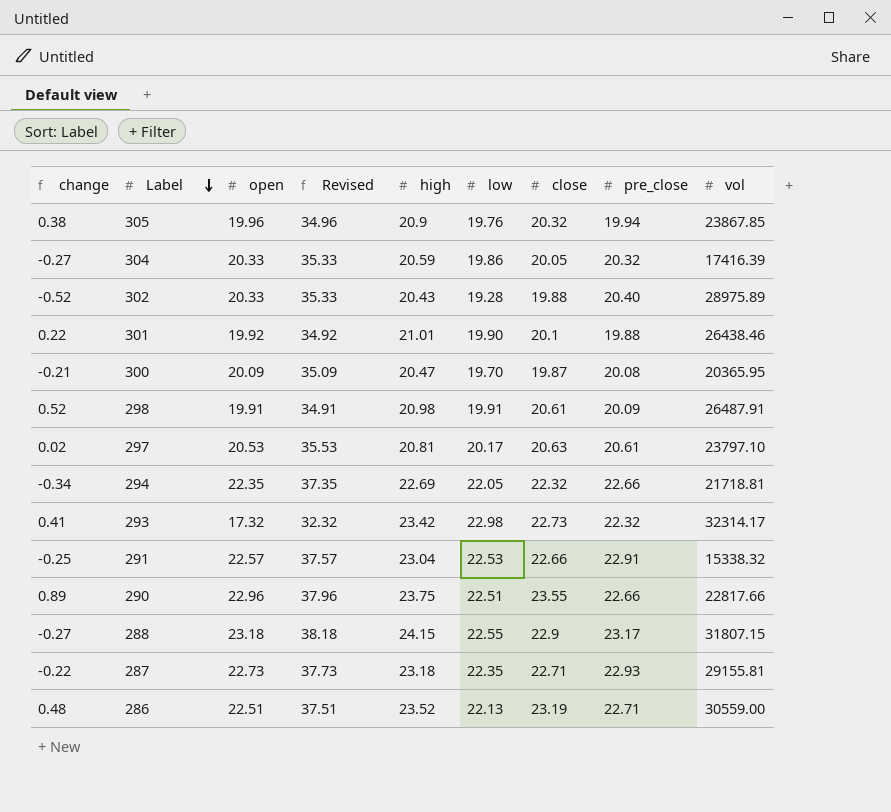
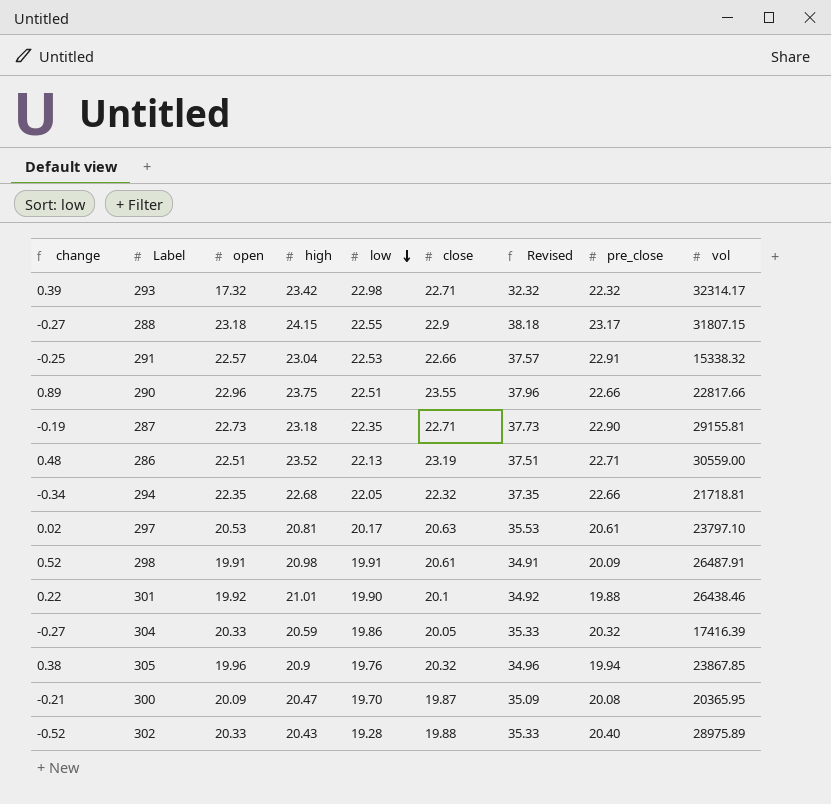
row order: Label descending -> low descending
column Revised | position: 4 -> 7
293 | change: 0.41 -> 0.39
293 | close: 22.73 -> 22.71
287 | change: -0.22 -> -0.19
287 | pre_close: 22.93 -> 22.90
294 | high: 22.69 -> 22.68

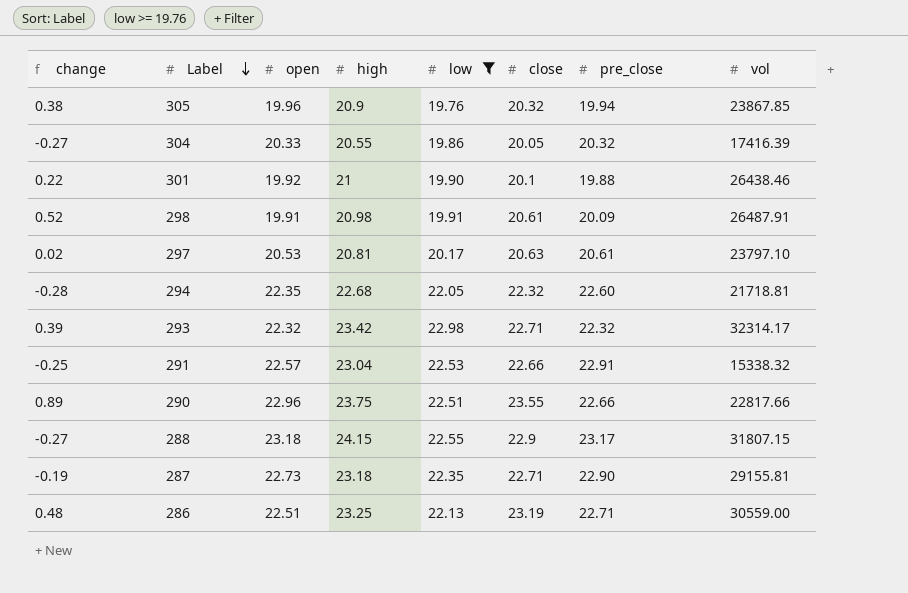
filter: none -> low >= 19.76
row order: low descending -> Label descending
column Revised | formula: [open] + 15 -> none
304 | high: 20.59 -> 20.55
301 | high: 21.01 -> 21
294 | change: -0.34 -> -0.28
294 | pre_close: 22.66 -> 22.60
293 | open: 17.32 -> 22.32
286 | high: 23.52 -> 23.25

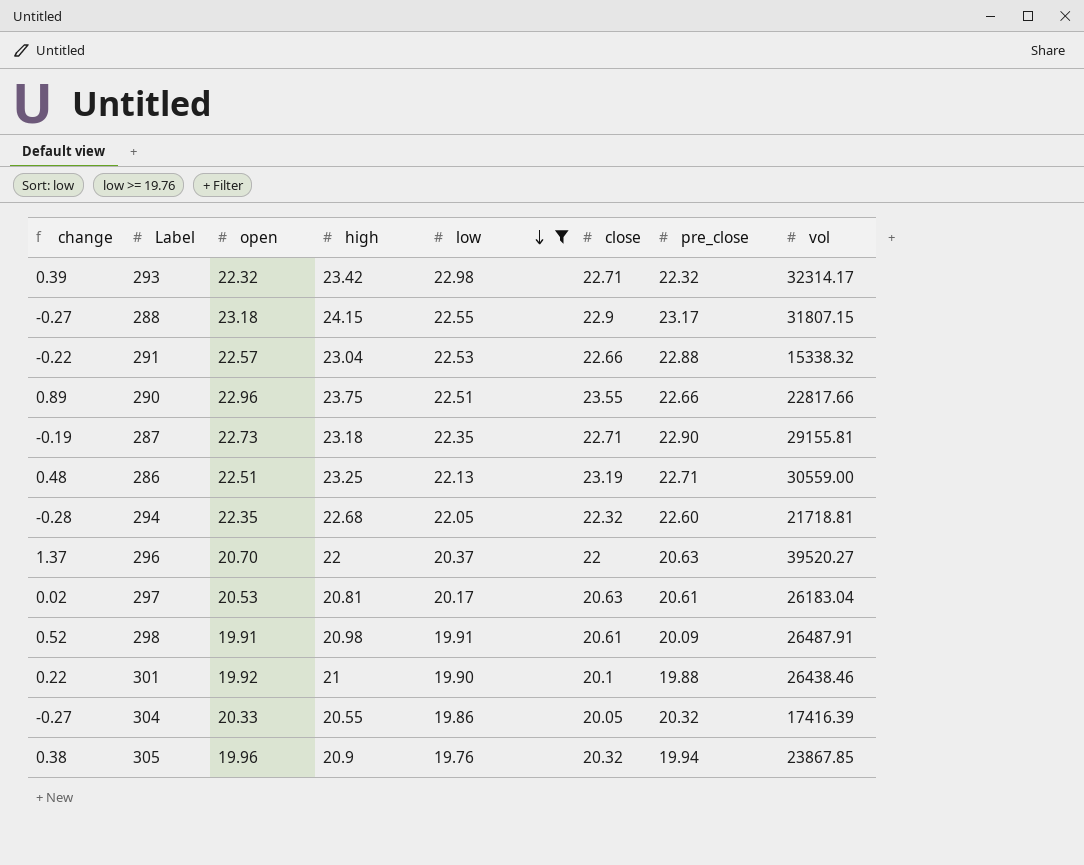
row order: Label descending -> low descending
291 | change: -0.25 -> -0.22
291 | pre_close: 22.91 -> 22.88
row 296: none -> 1.37 | 20.70 | 22 | 20.37 | 22 | 20.63 | 39520.27
297 | vol: 23797.10 -> 26183.04

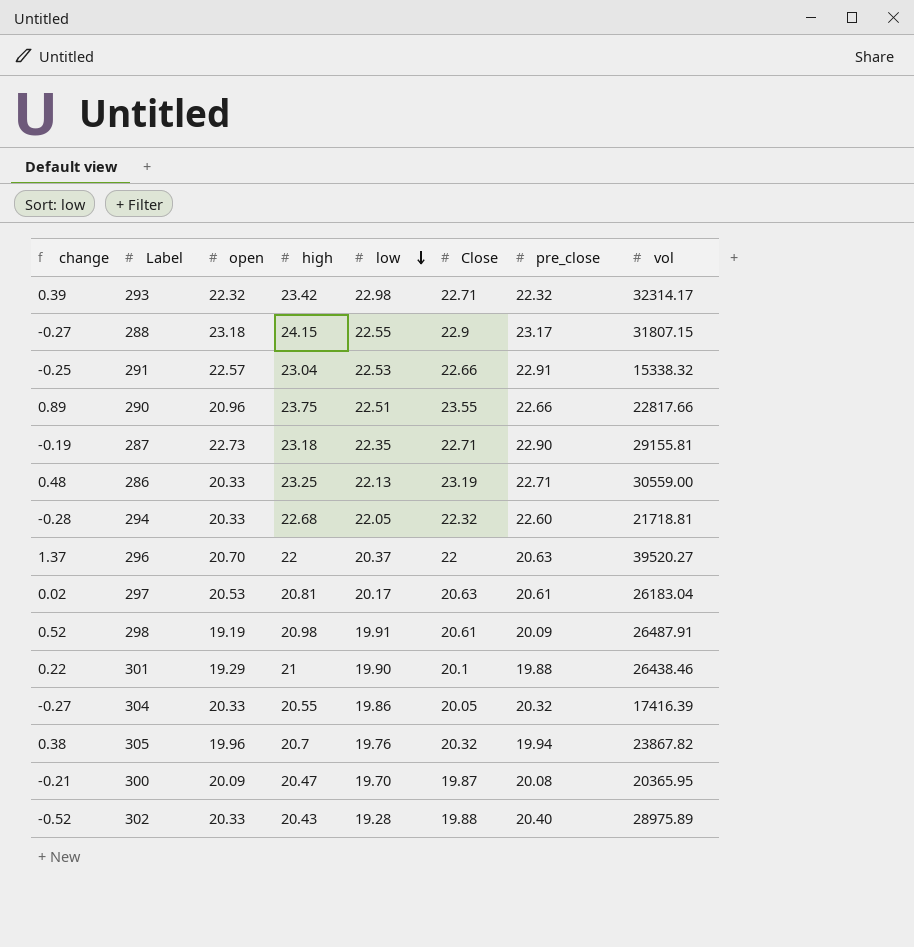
filter: low >= 19.76 -> none
column name: close -> Close
291 | change: -0.22 -> -0.25
291 | pre_close: 22.88 -> 22.91
290 | open: 22.96 -> 20.96
286 | open: 22.51 -> 20.33
294 | open: 22.35 -> 20.33
298 | open: 19.91 -> 19.19
301 | open: 19.92 -> 19.29
305 | high: 20.9 -> 20.7
305 | vol: 23867.85 -> 23867.82

